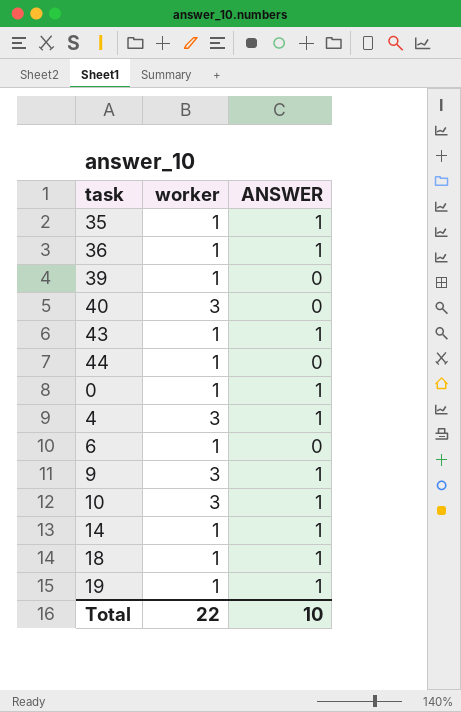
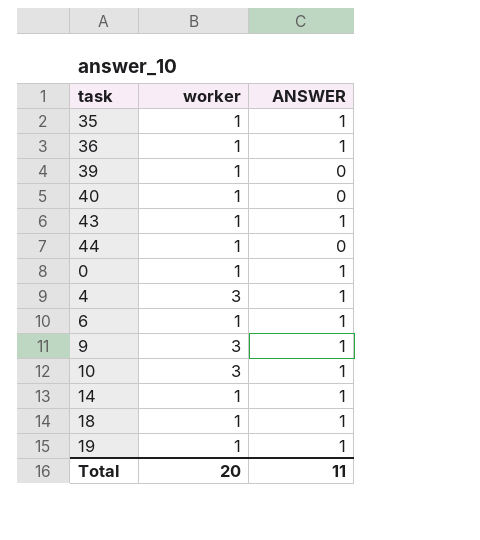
40 | worker: 3 -> 1
6 | ANSWER: 0 -> 1
Total | worker: 22 -> 20
Total | ANSWER: 10 -> 11

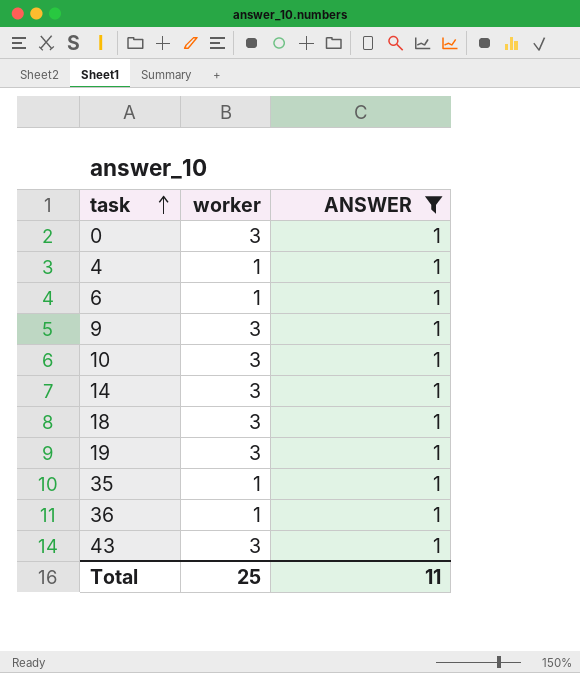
filter: none -> ANSWER = 1
row order: none -> task ascending
0 | worker: 1 -> 3
4 | worker: 3 -> 1
14 | worker: 1 -> 3
18 | worker: 1 -> 3
19 | worker: 1 -> 3
43 | worker: 1 -> 3
Total | worker: 20 -> 25

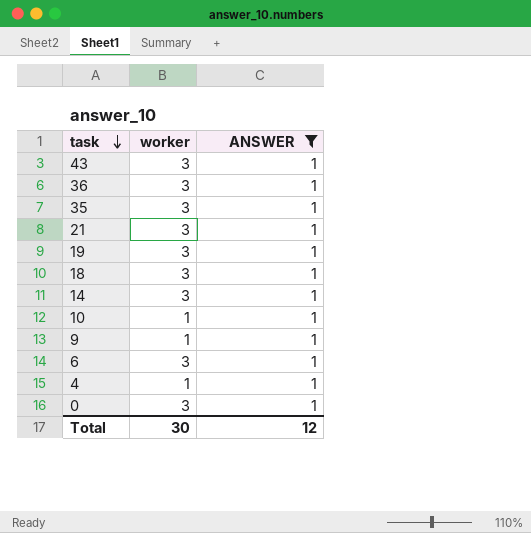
row order: task ascending -> task descending
36 | worker: 1 -> 3
35 | worker: 1 -> 3
row 21: none -> 3 | 1
10 | worker: 3 -> 1
9 | worker: 3 -> 1
6 | worker: 1 -> 3
Total | worker: 25 -> 30
Total | ANSWER: 11 -> 12

